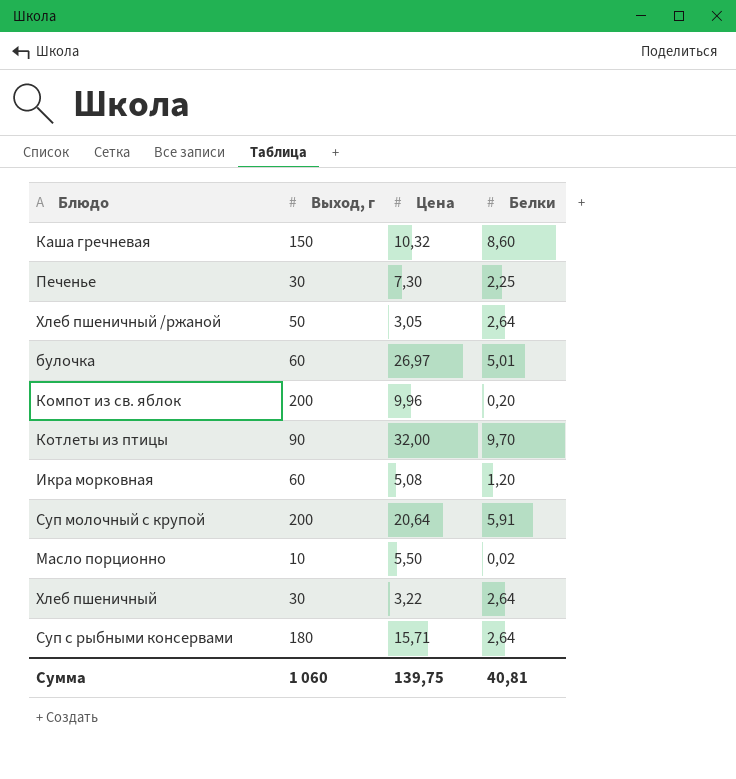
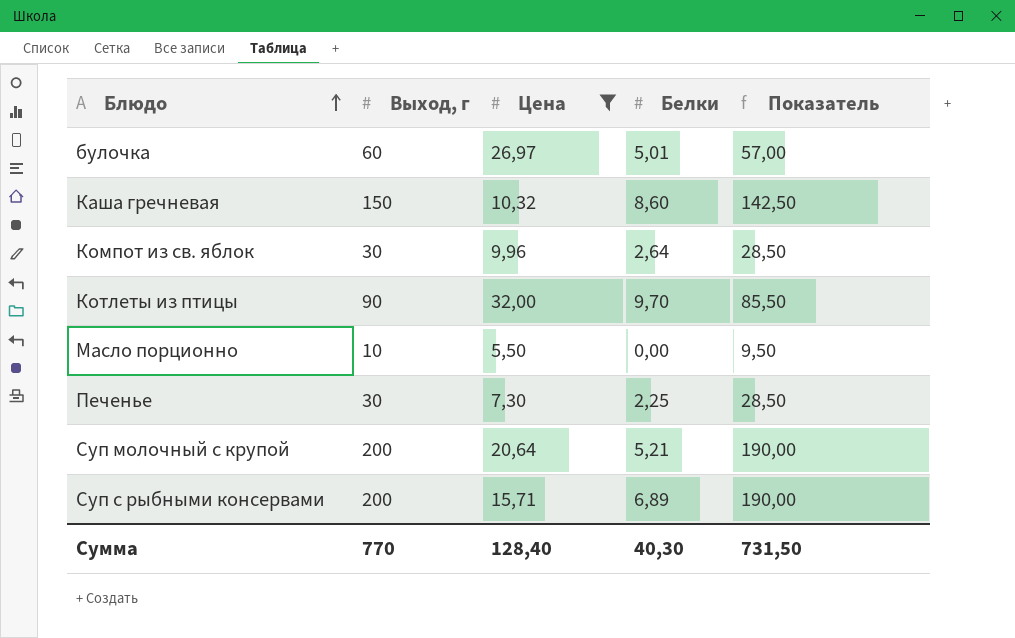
filter: none -> Цена >= 5,50
row order: none -> Блюдо ascending
column Показатель | formula: none -> [Выход, г] * 0,95
Компот из св. яблок | Выход, г: 200 -> 30
Компот из св. яблок | Белки: 0,20 -> 2,64
Масло порционно | Белки: 0,02 -> 0,00
Суп молочный с крупой | Белки: 5,91 -> 5,21
Суп с рыбными консервами | Выход, г: 180 -> 200
Суп с рыбными консервами | Белки: 2,64 -> 6,89
Сумма | Выход, г: 1 060 -> 770
Сумма | Цена: 139,75 -> 128,40
Сумма | Белки: 40,81 -> 40,30

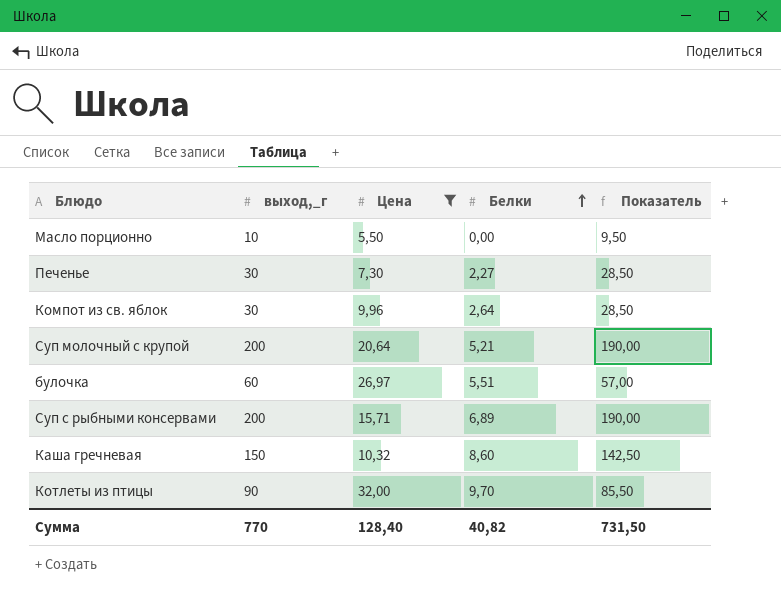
row order: Блюдо ascending -> Белки ascending
column name: Выход, г -> выход,_г
Печенье | Белки: 2,25 -> 2,27
булочка | Белки: 5,01 -> 5,51
Сумма | Белки: 40,30 -> 40,82

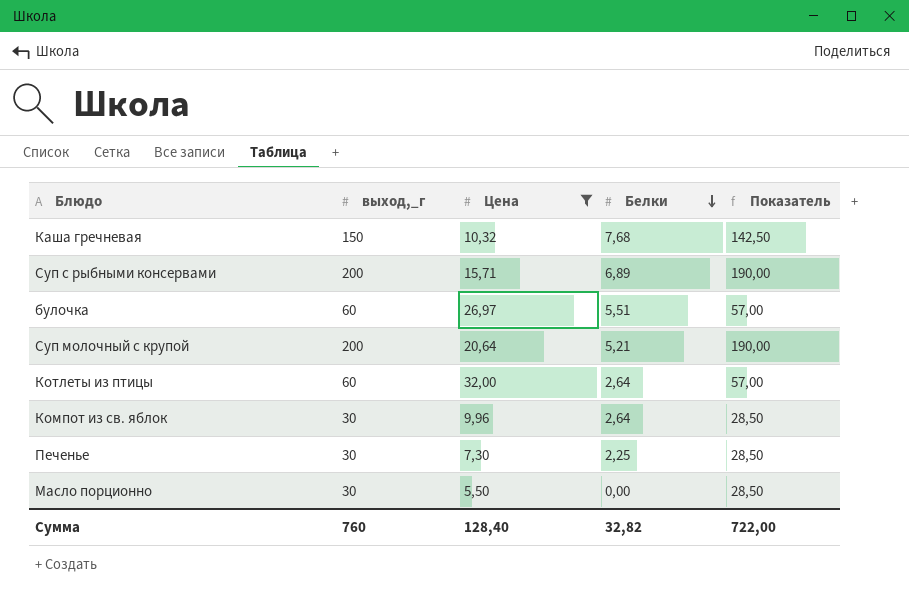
row order: Белки ascending -> Белки descending
Каша гречневая | Белки: 8,60 -> 7,68
Котлеты из птицы | выход,_г: 90 -> 60
Котлеты из птицы | Белки: 9,70 -> 2,64
Котлеты из птицы | Показатель: 85,50 -> 57,00
Печенье | Белки: 2,27 -> 2,25
Масло порционно | выход,_г: 10 -> 30
Масло порционно | Показатель: 9,50 -> 28,50
Сумма | выход,_г: 770 -> 760
Сумма | Белки: 40,82 -> 32,82
Сумма | Показатель: 731,50 -> 722,00

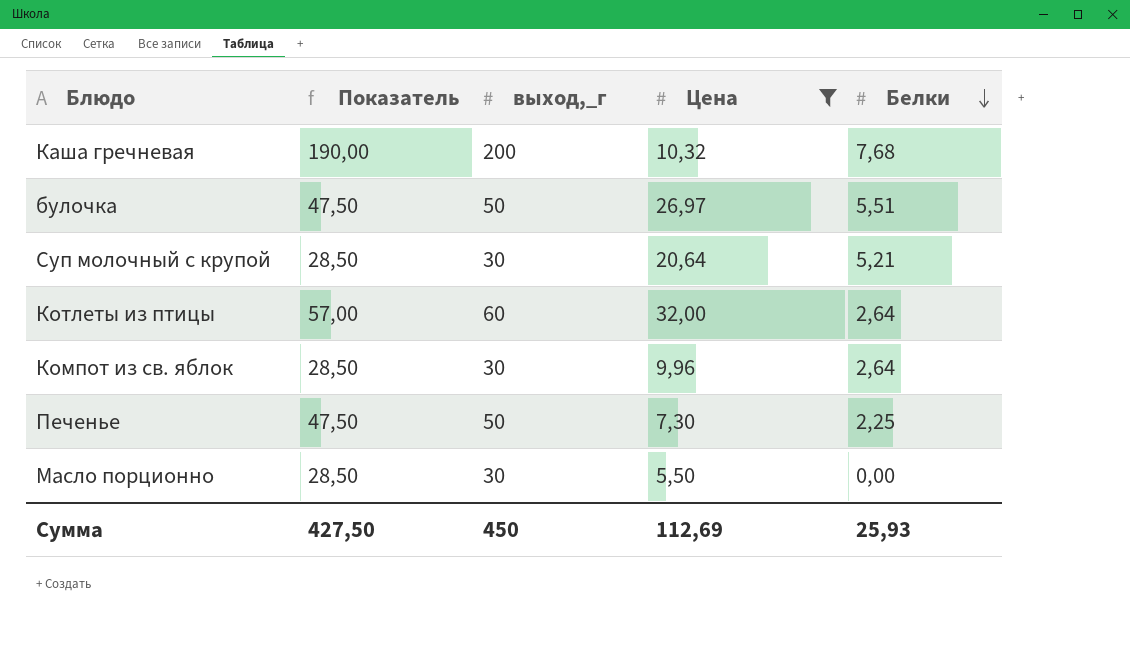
column Показатель | position: 5 -> 2
row Суп с рыбными консервами: 200 | 15,71 | 6,89 | 190,00 -> none
Каша гречневая | Показатель: 142,50 -> 190,00
Каша гречневая | выход,_г: 150 -> 200
булочка | Показатель: 57,00 -> 47,50
булочка | выход,_г: 60 -> 50
Суп молочный с крупой | Показатель: 190,00 -> 28,50
Суп молочный с крупой | выход,_г: 200 -> 30
Печенье | Показатель: 28,50 -> 47,50
Печенье | выход,_г: 30 -> 50
Сумма | Показатель: 722,00 -> 427,50
Сумма | выход,_г: 760 -> 450
Сумма | Цена: 128,40 -> 112,69
Сумма | Белки: 32,82 -> 25,93

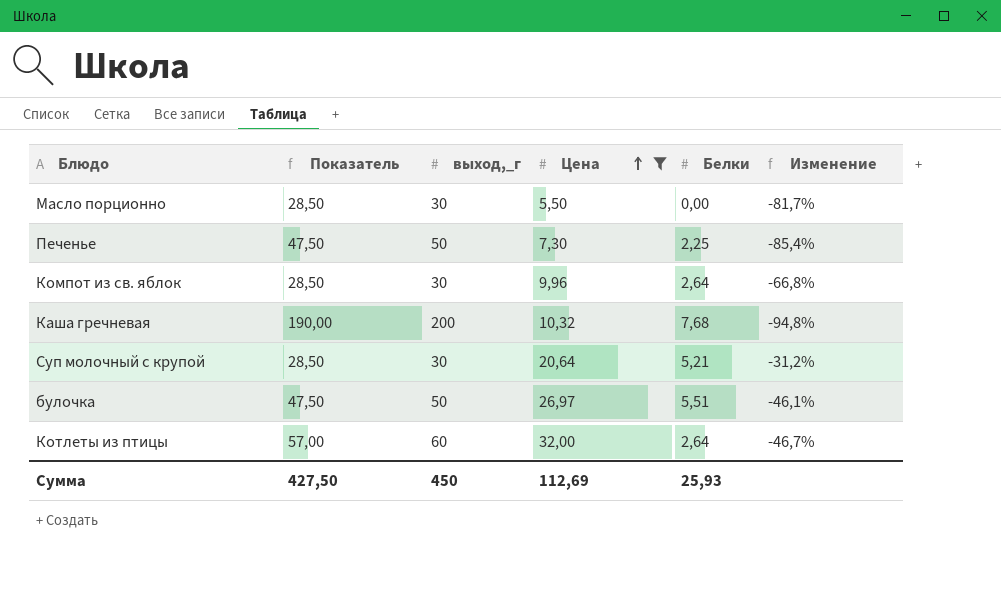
row order: Белки descending -> Цена ascending
column Изменение | formula: none -> ([Цена] - [выход,_г]) / [выход,_г]

